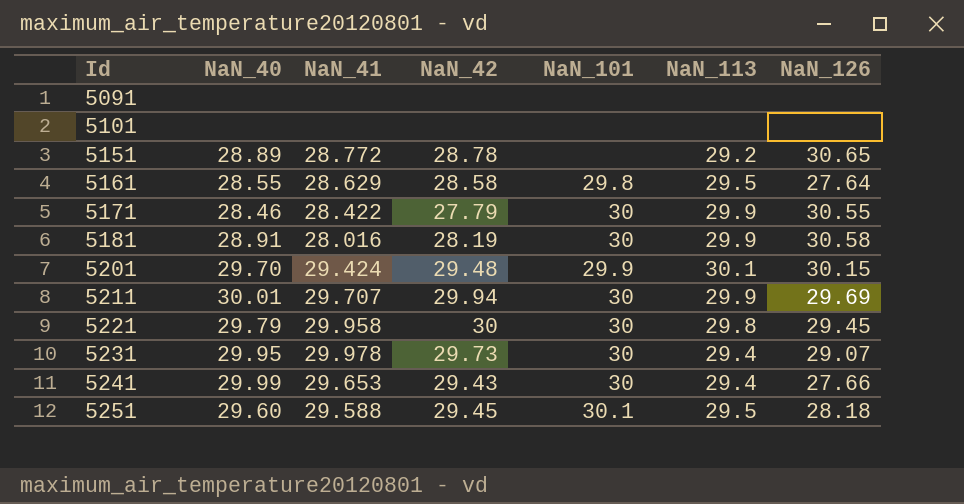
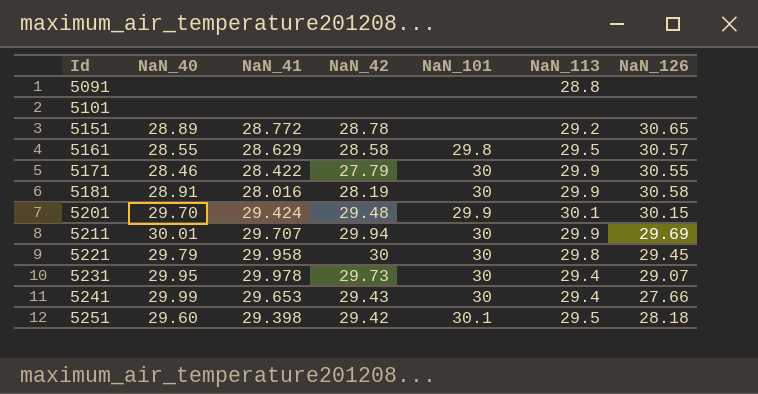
5091 | NaN_113: none -> 28.8
5161 | NaN_126: 27.64 -> 30.57
5251 | NaN_41: 29.588 -> 29.398
5251 | NaN_42: 29.45 -> 29.42

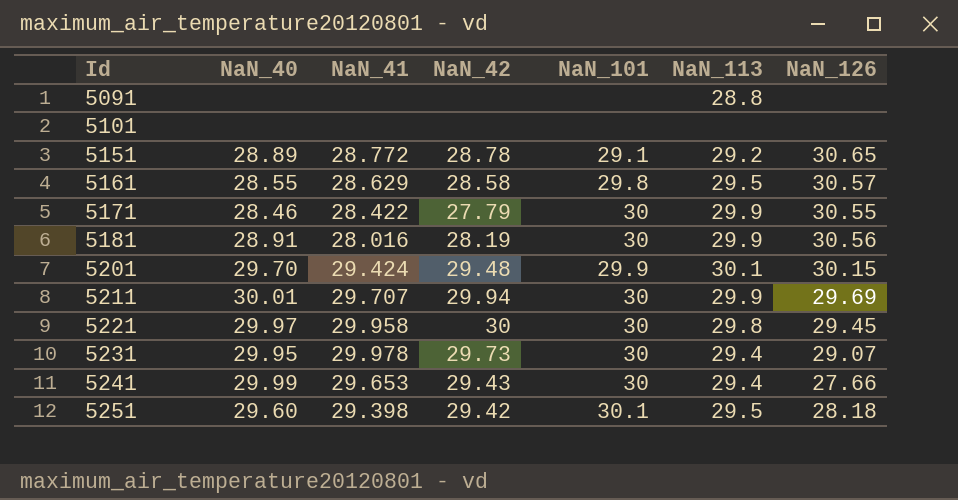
5151 | NaN_101: none -> 29.1
5181 | NaN_126: 30.58 -> 30.56
5221 | NaN_40: 29.79 -> 29.97

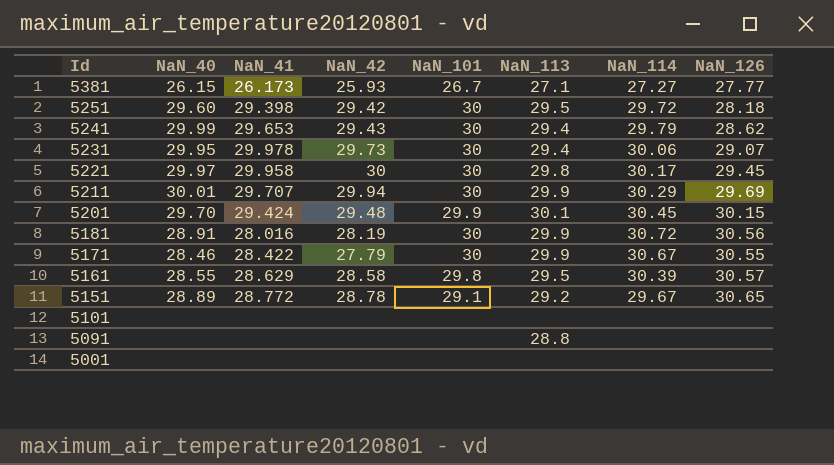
row order: Id ascending -> Id descending
column NaN_114 | position: none -> 7
row 5381: none -> 26.15 | 26.173 | 25.93 | 26.7 | 27.1 | 27.27 | 27.77
5251 | NaN_101: 30.1 -> 30
5241 | NaN_126: 27.66 -> 28.62
row 5001: none -> none | none | none | none | none | none | none

